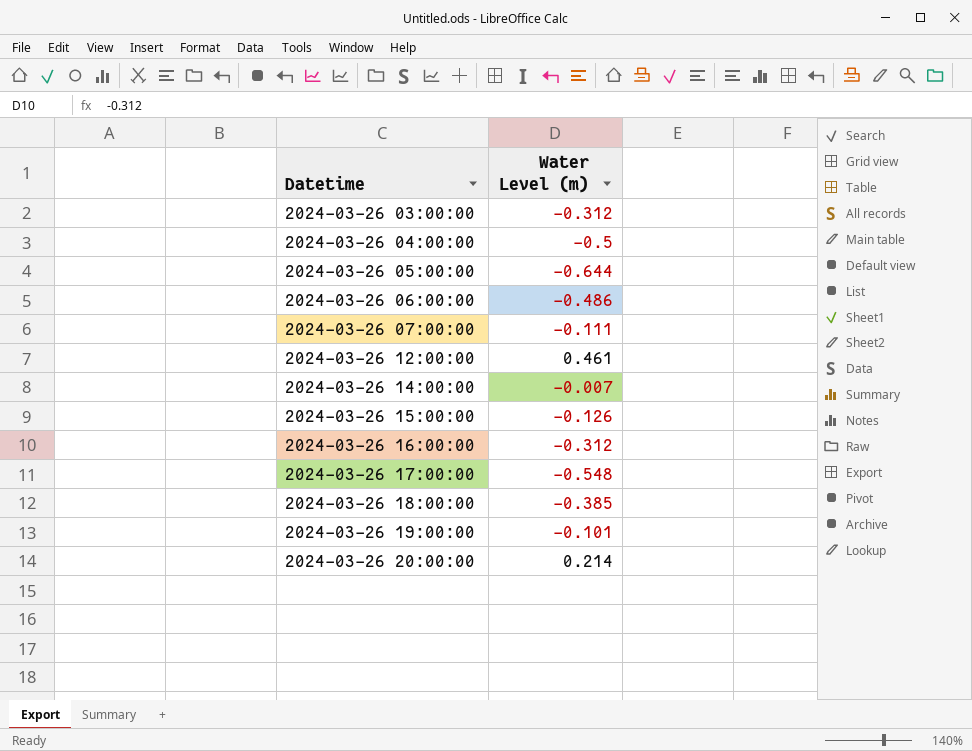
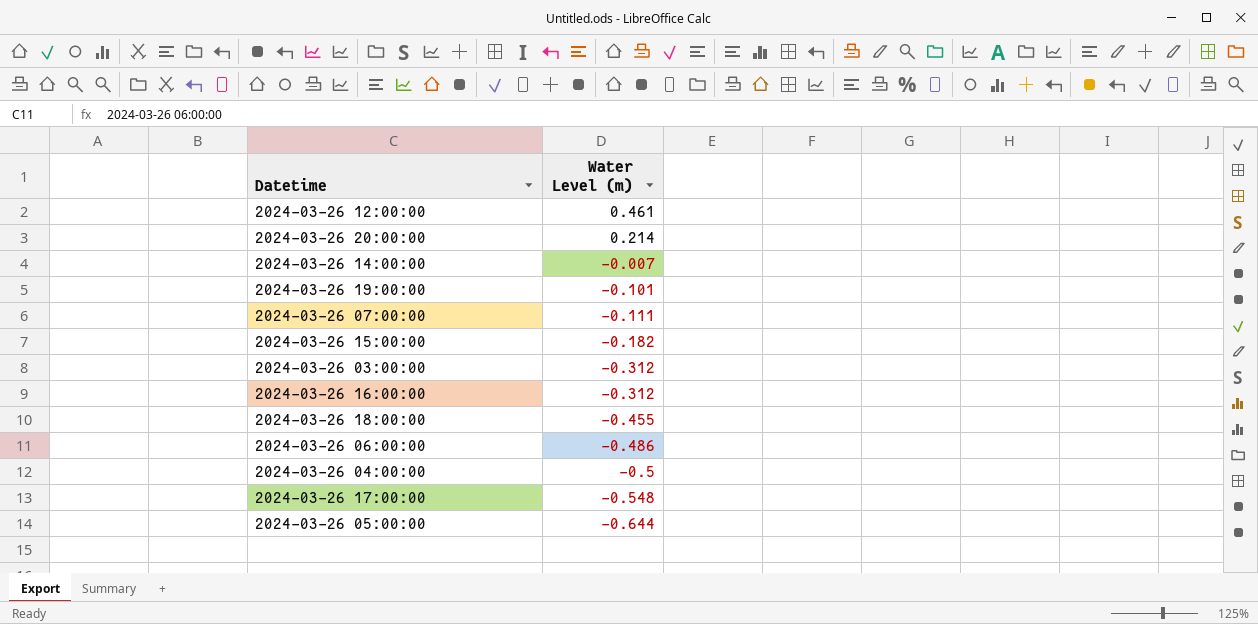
row order: Datetime ascending -> Water Level (m) descending
2024-03-26 15:00:00 | Water Level (m): -0.126 -> -0.182
2024-03-26 18:00:00 | Water Level (m): -0.385 -> -0.455

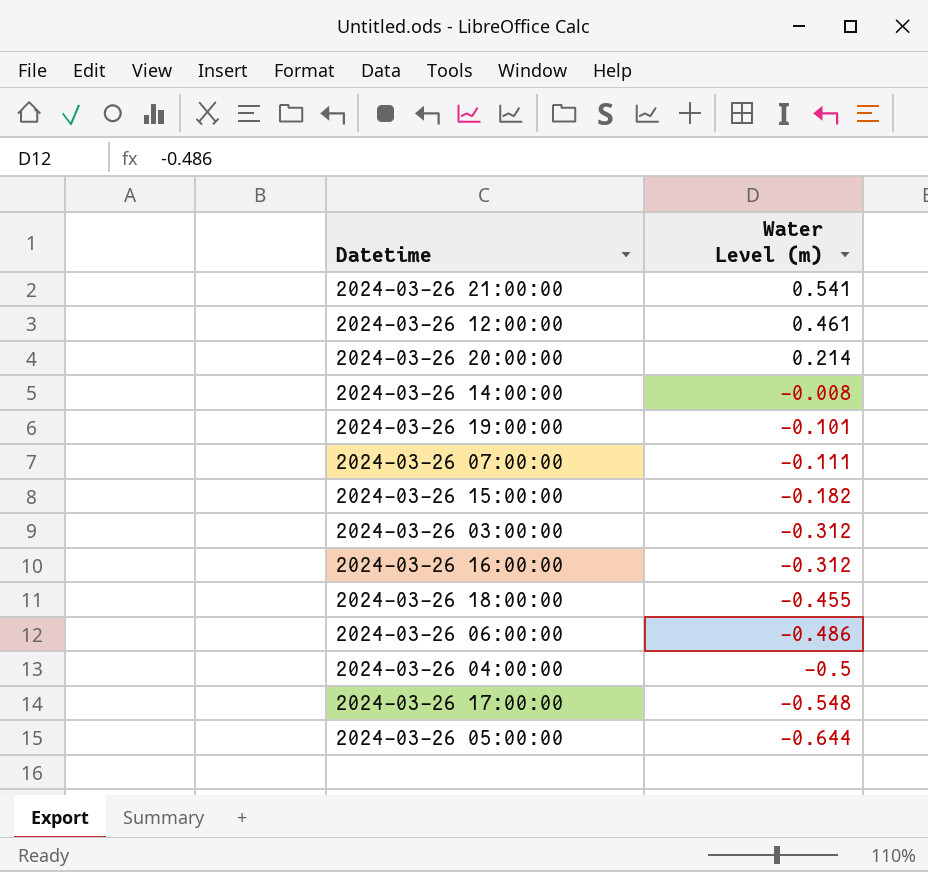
row 2024-03-26 21:00:00: none -> 0.541
2024-03-26 14:00:00 | Water Level (m): -0.007 -> -0.008

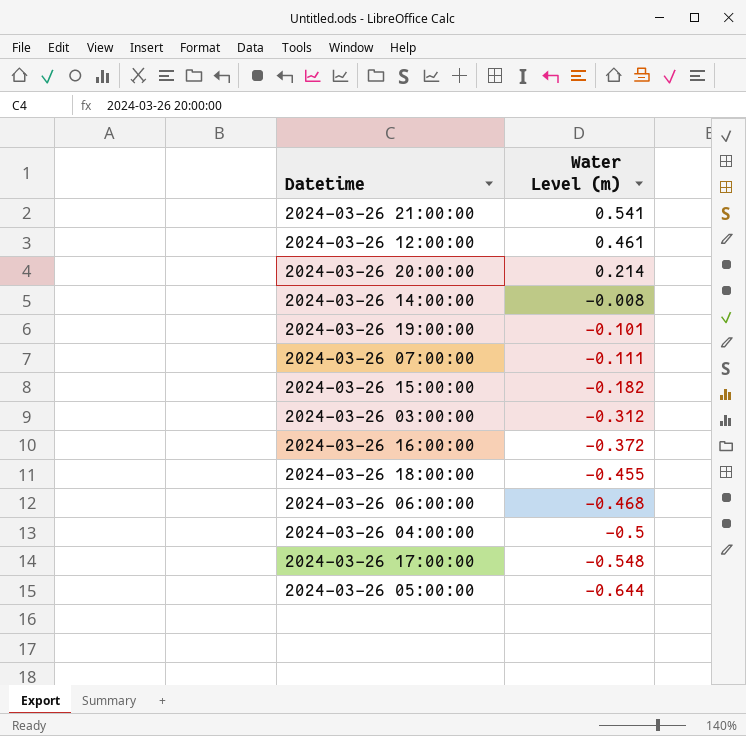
2024-03-26 16:00:00 | Water Level (m): -0.312 -> -0.372
2024-03-26 06:00:00 | Water Level (m): -0.486 -> -0.468

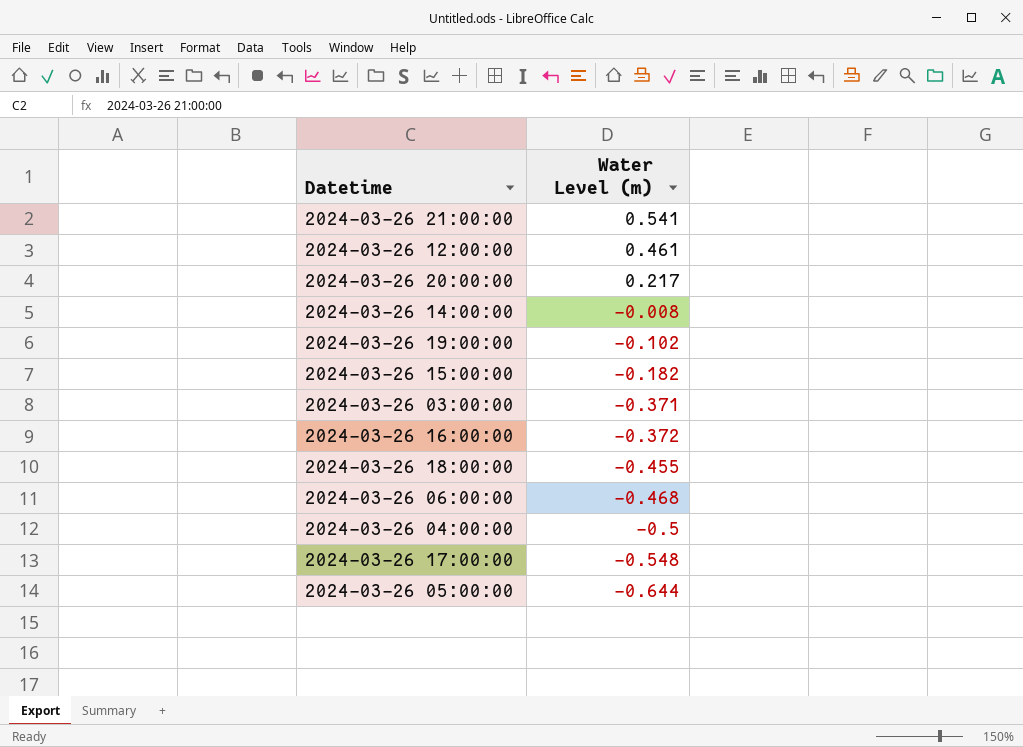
row 2024-03-26 07:00:00: -0.111 -> none
2024-03-26 20:00:00 | Water Level (m): 0.214 -> 0.217
2024-03-26 19:00:00 | Water Level (m): -0.101 -> -0.102
2024-03-26 03:00:00 | Water Level (m): -0.312 -> -0.371

